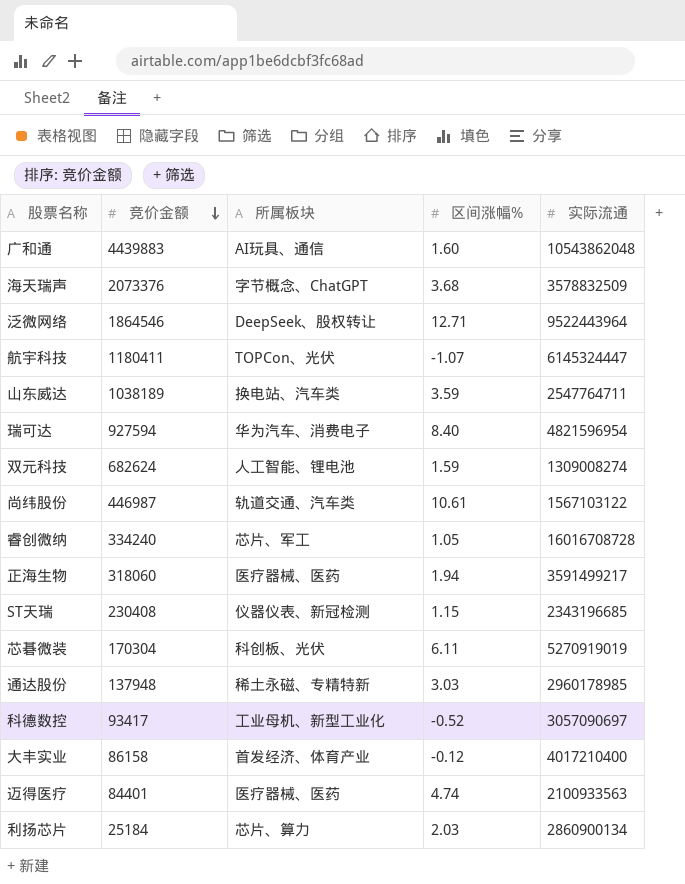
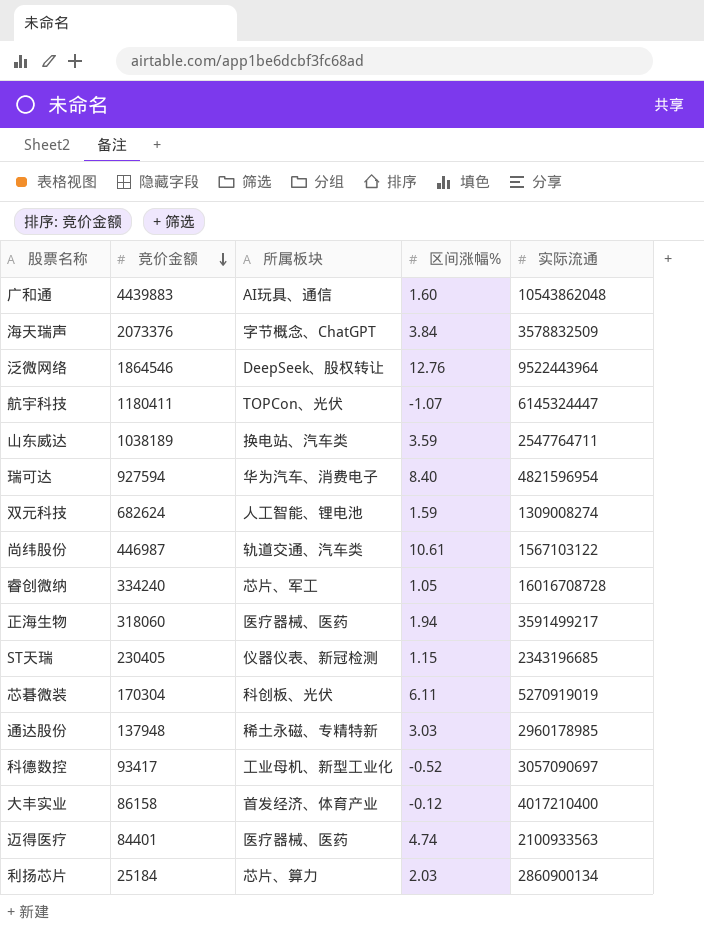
海天瑞声 | 区间涨幅%: 3.68 -> 3.84
泛微网络 | 区间涨幅%: 12.71 -> 12.76
ST天瑞 | 竞价金额: 230408 -> 230405

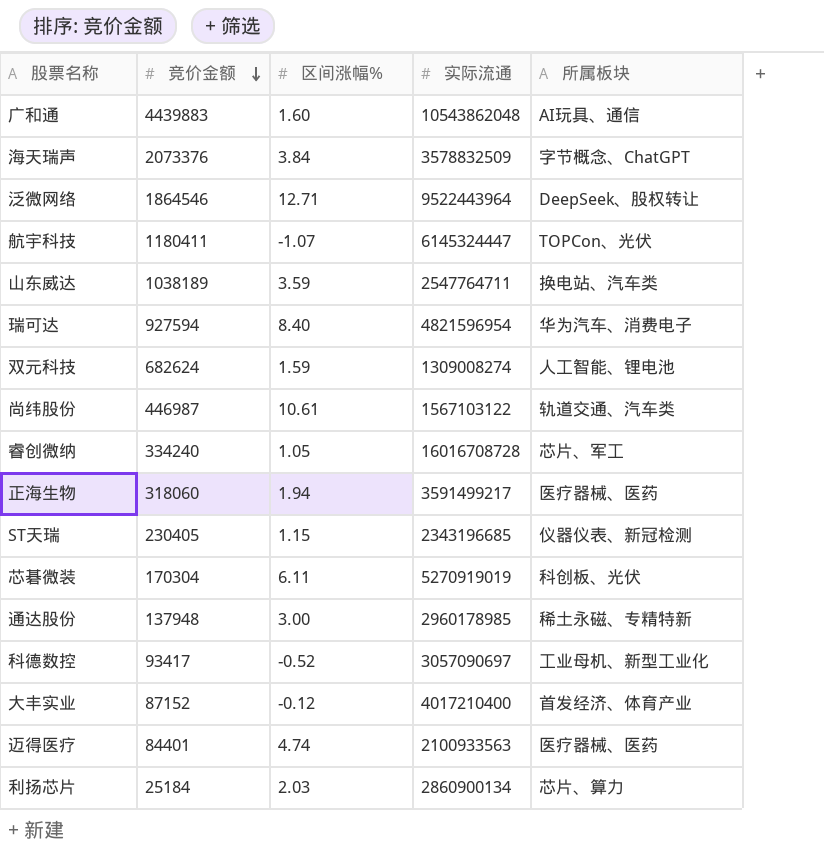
column 所属板块 | position: 3 -> 5
泛微网络 | 区间涨幅%: 12.76 -> 12.71
通达股份 | 区间涨幅%: 3.03 -> 3.00
大丰实业 | 竞价金额: 86158 -> 87152

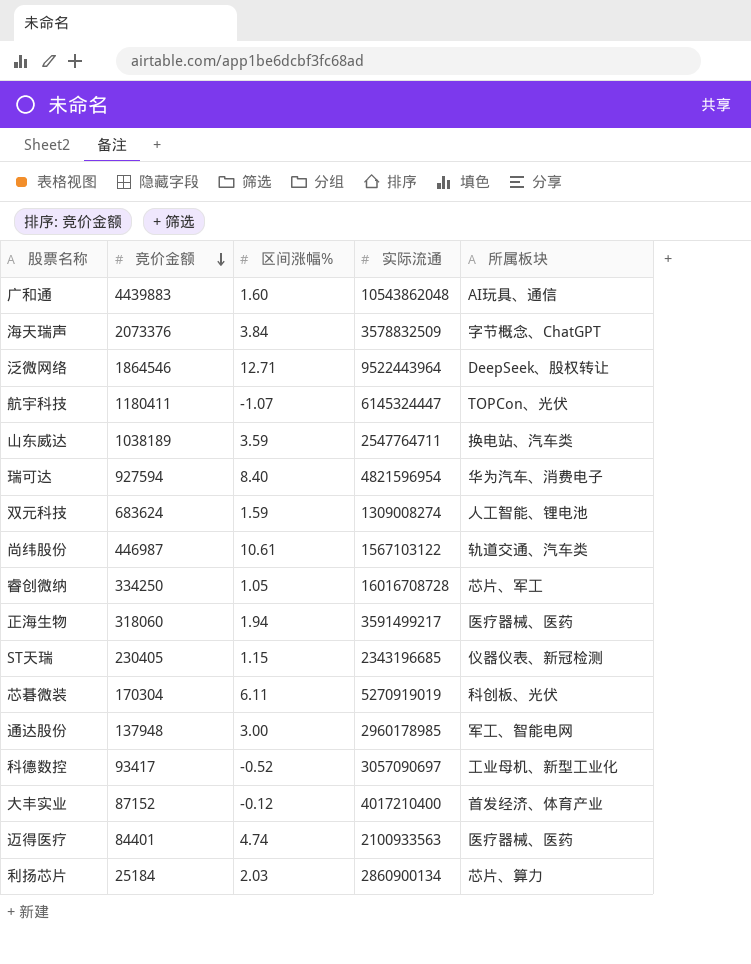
双元科技 | 竞价金额: 682624 -> 683624
睿创微纳 | 竞价金额: 334240 -> 334250
通达股份 | 所属板块: 稀土永磁、专精特新 -> 军工、智能电网

